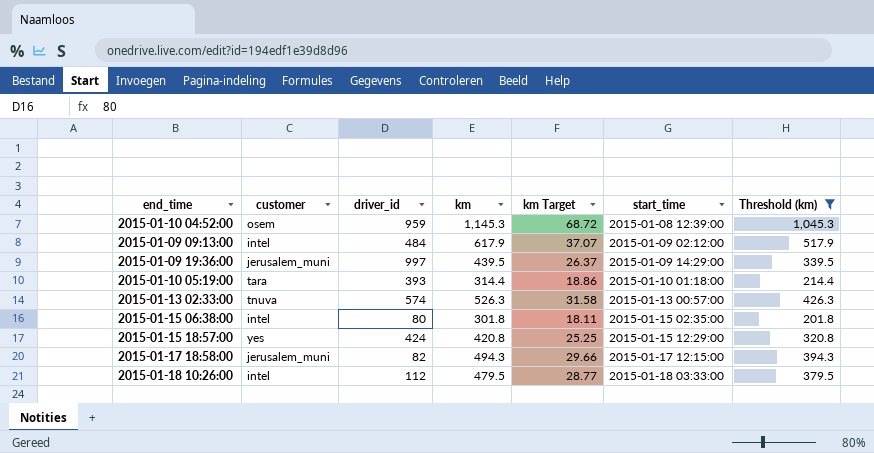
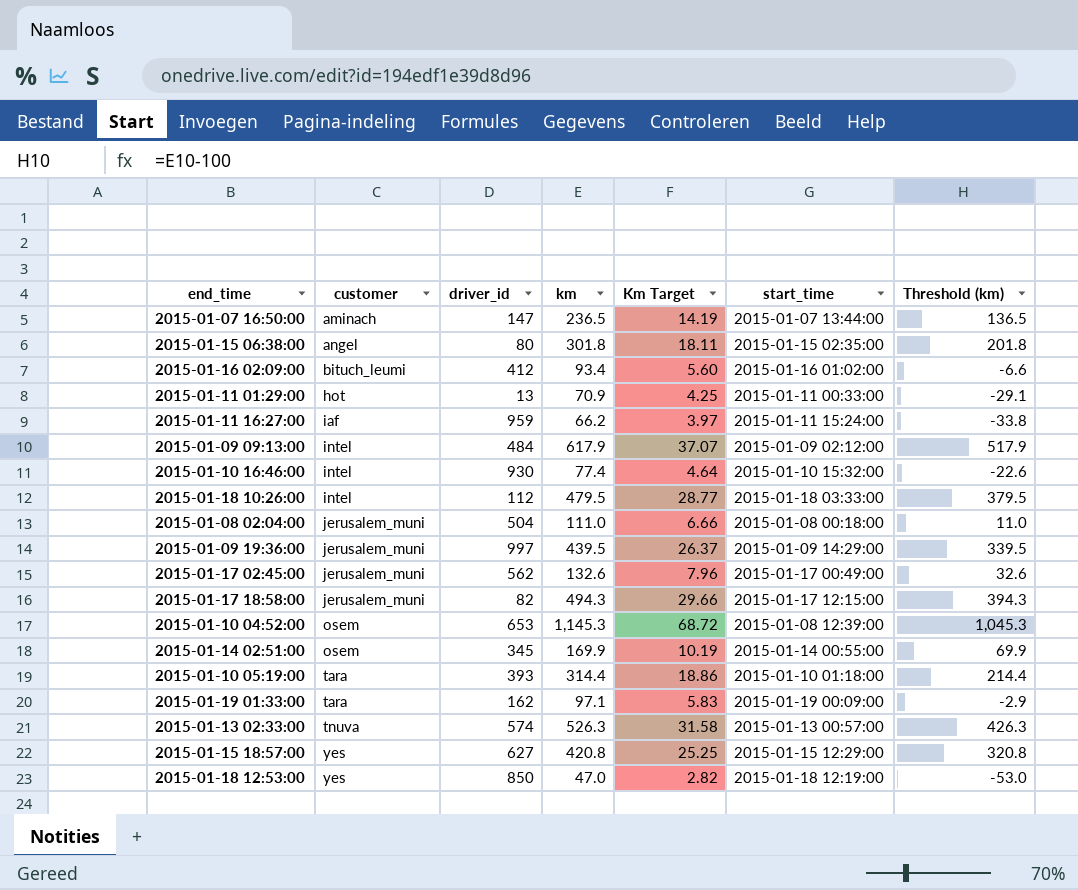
filter: Threshold (km) >= 201.8 -> none
row order: start_time ascending -> customer ascending
column name: km Target -> Km Target
2015-01-15 06:38:00 | customer: intel -> angel
2015-01-10 04:52:00 | driver_id: 959 -> 653
2015-01-15 18:57:00 | driver_id: 424 -> 627

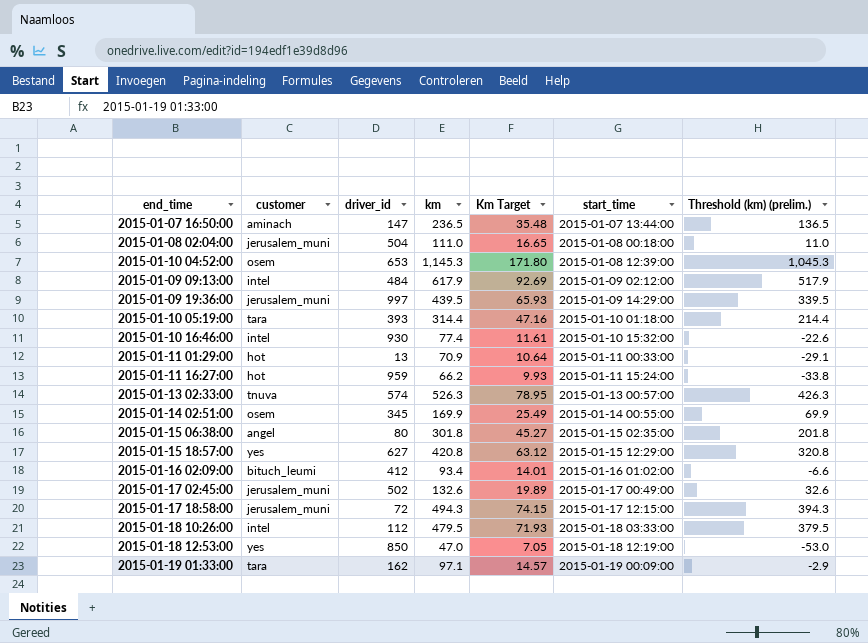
row order: customer ascending -> start_time ascending
column Km Target | formula: [km] * 0.06 -> [km] * 0.15
column name: Threshold (km) -> Threshold (km) (prelim.)
2015-01-11 16:27:00 | customer: iaf -> hot
2015-01-17 02:45:00 | driver_id: 562 -> 502
2015-01-17 18:58:00 | driver_id: 82 -> 72

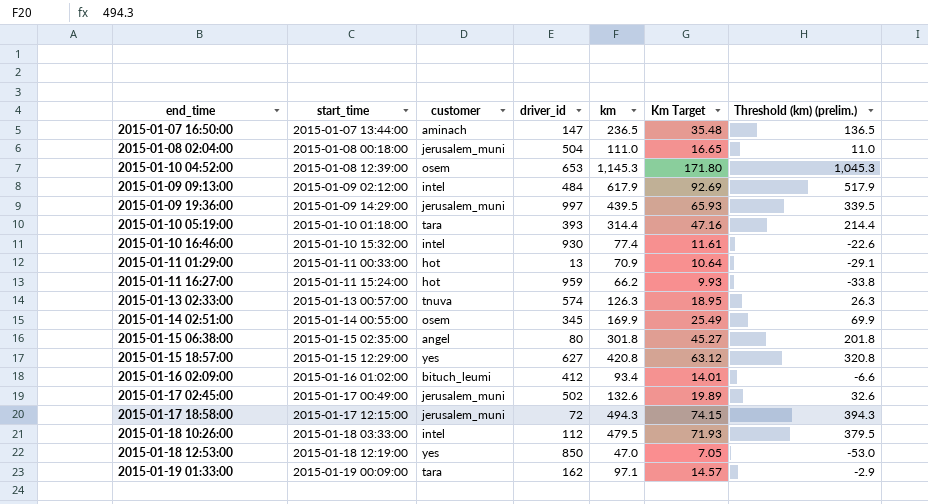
column start_time | position: 6 -> 2
2015-01-13 02:33:00 | km: 526.3 -> 126.3
2015-01-13 02:33:00 | Km Target: 78.95 -> 18.95
2015-01-13 02:33:00 | Threshold (km) (prelim.): 426.3 -> 26.3

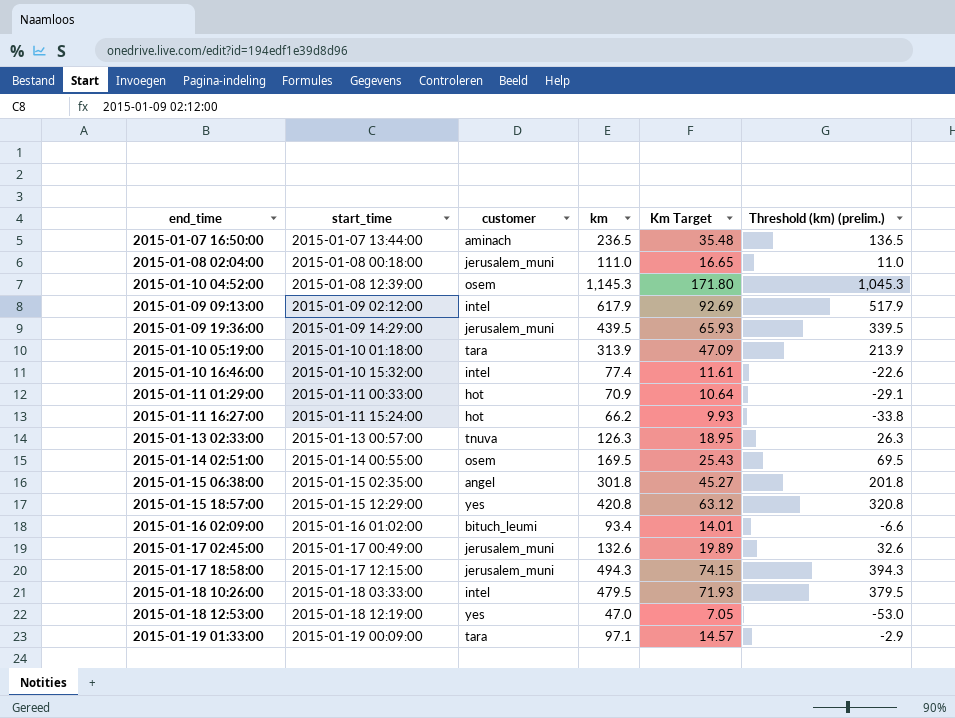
column driver_id | position: 4 -> none
2015-01-10 05:19:00 | km: 314.4 -> 313.9
2015-01-10 05:19:00 | Km Target: 47.16 -> 47.09
2015-01-10 05:19:00 | Threshold (km) (prelim.): 214.4 -> 213.9
2015-01-14 02:51:00 | km: 169.9 -> 169.5
2015-01-14 02:51:00 | Km Target: 25.49 -> 25.43
2015-01-14 02:51:00 | Threshold (km) (prelim.): 69.9 -> 69.5

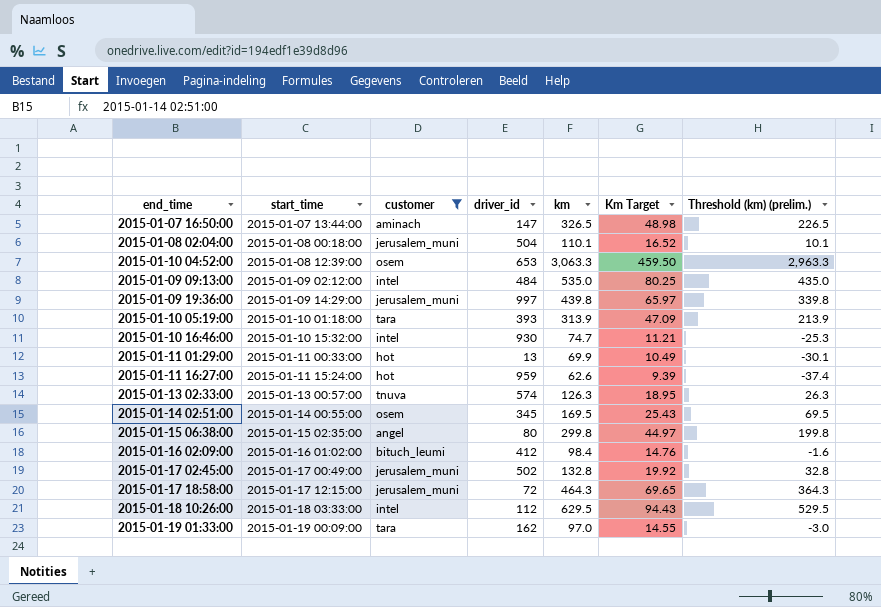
filter: none -> customer != yes
column driver_id | position: none -> 4
2015-01-07 16:50:00 | km: 236.5 -> 326.5
2015-01-07 16:50:00 | Km Target: 35.48 -> 48.98
2015-01-07 16:50:00 | Threshold (km) (prelim.): 136.5 -> 226.5
2015-01-08 02:04:00 | km: 111.0 -> 110.1
2015-01-08 02:04:00 | Km Target: 16.65 -> 16.52
2015-01-08 02:04:00 | Threshold (km) (prelim.): 11.0 -> 10.1
2015-01-10 04:52:00 | km: 1,145.3 -> 3,063.3
2015-01-10 04:52:00 | Km Target: 171.80 -> 459.50
2015-01-10 04:52:00 | Threshold (km) (prelim.): 1,045.3 -> 2,963.3
2015-01-09 09:13:00 | km: 617.9 -> 535.0
2015-01-09 09:13:00 | Km Target: 92.69 -> 80.25
2015-01-09 09:13:00 | Threshold (km) (prelim.): 517.9 -> 435.0
2015-01-09 19:36:00 | km: 439.5 -> 439.8
2015-01-09 19:36:00 | Km Target: 65.93 -> 65.97
2015-01-09 19:36:00 | Threshold (km) (prelim.): 339.5 -> 339.8
2015-01-10 16:46:00 | km: 77.4 -> 74.7
2015-01-10 16:46:00 | Km Target: 11.61 -> 11.21
2015-01-10 16:46:00 | Threshold (km) (prelim.): -22.6 -> -25.3
2015-01-11 01:29:00 | km: 70.9 -> 69.9
2015-01-11 01:29:00 | Km Target: 10.64 -> 10.49
2015-01-11 01:29:00 | Threshold (km) (prelim.): -29.1 -> -30.1
2015-01-11 16:27:00 | km: 66.2 -> 62.6
2015-01-11 16:27:00 | Km Target: 9.93 -> 9.39
2015-01-11 16:27:00 | Threshold (km) (prelim.): -33.8 -> -37.4
2015-01-15 06:38:00 | km: 301.8 -> 299.8
2015-01-15 06:38:00 | Km Target: 45.27 -> 44.97
2015-01-15 06:38:00 | Threshold (km) (prelim.): 201.8 -> 199.8
2015-01-16 02:09:00 | km: 93.4 -> 98.4
2015-01-16 02:09:00 | Km Target: 14.01 -> 14.76
2015-01-16 02:09:00 | Threshold (km) (prelim.): -6.6 -> -1.6
2015-01-17 02:45:00 | km: 132.6 -> 132.8
2015-01-17 02:45:00 | Km Target: 19.89 -> 19.92
2015-01-17 02:45:00 | Threshold (km) (prelim.): 32.6 -> 32.8
2015-01-17 18:58:00 | km: 494.3 -> 464.3
2015-01-17 18:58:00 | Km Target: 74.15 -> 69.65
2015-01-17 18:58:00 | Threshold (km) (prelim.): 394.3 -> 364.3
2015-01-18 10:26:00 | km: 479.5 -> 629.5
2015-01-18 10:26:00 | Km Target: 71.93 -> 94.43
2015-01-18 10:26:00 | Threshold (km) (prelim.): 379.5 -> 529.5
2015-01-19 01:33:00 | km: 97.1 -> 97.0
2015-01-19 01:33:00 | Km Target: 14.57 -> 14.55
2015-01-19 01:33:00 | Threshold (km) (prelim.): -2.9 -> -3.0

